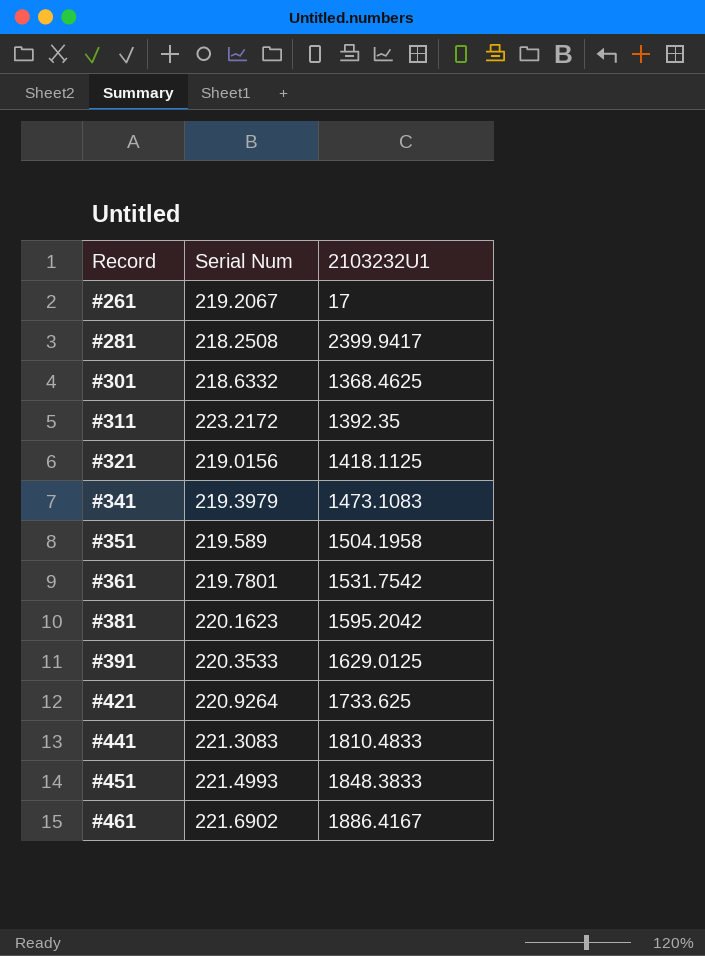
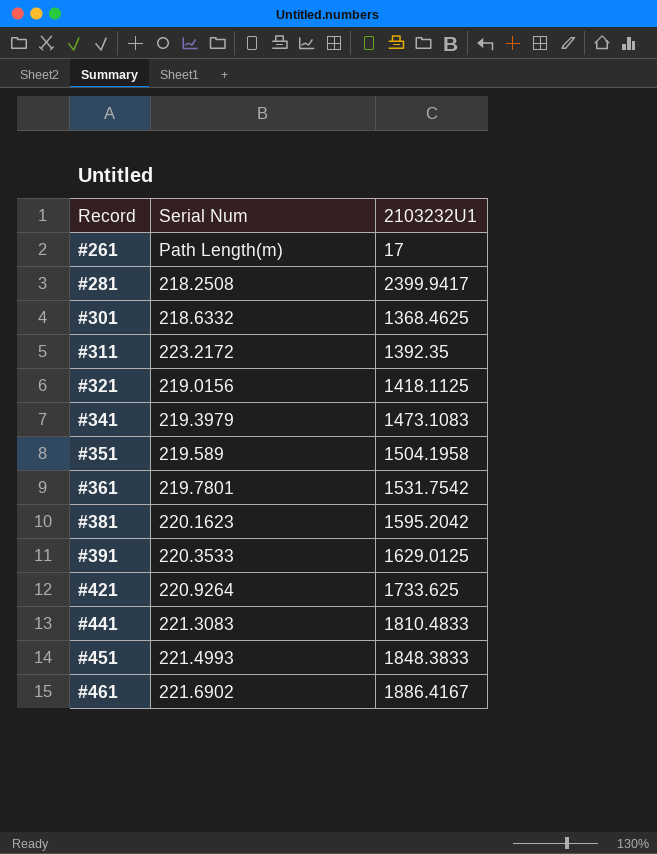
#261 | Serial Num: 219.2067 -> Path Length(m)

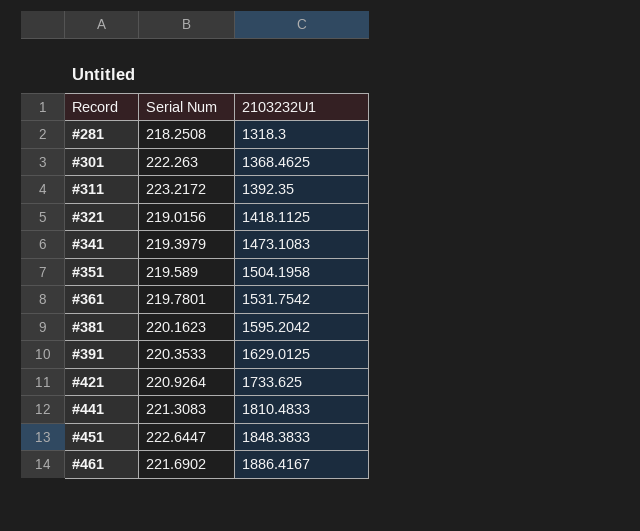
row #261: Path Length(m) | 17 -> none
#281 | 2103232U1: 2399.9417 -> 1318.3
#301 | Serial Num: 218.6332 -> 222.263
#451 | Serial Num: 221.4993 -> 222.6447

